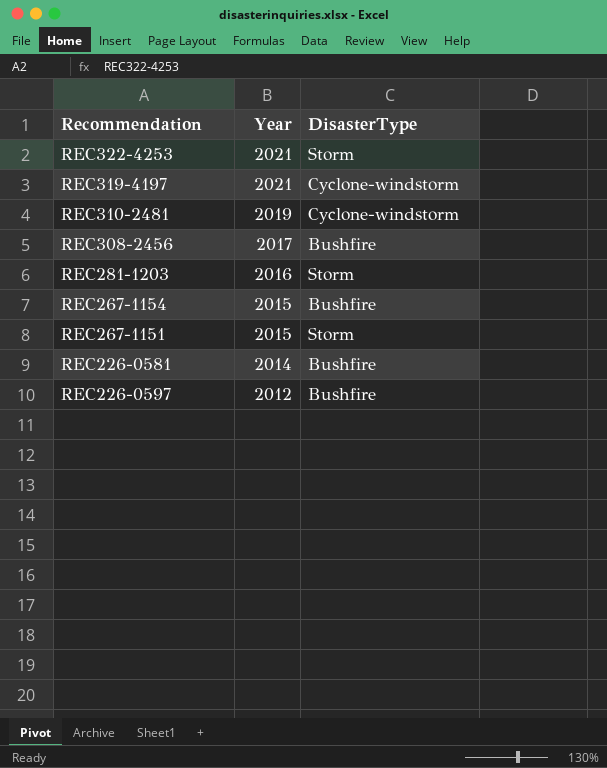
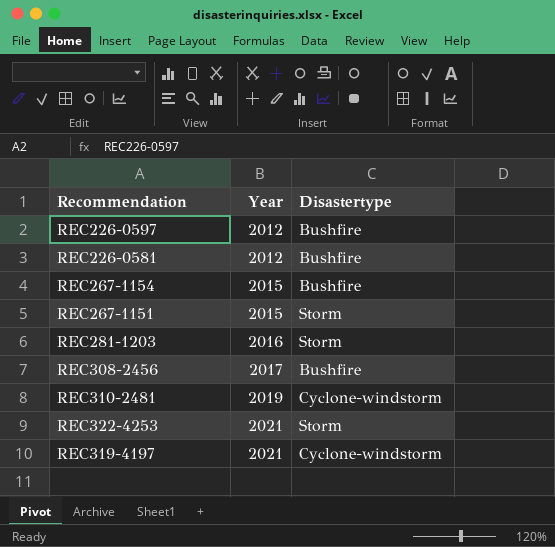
row order: Year descending -> Year ascending
column name: DisasterType -> Disastertype
REC226-0581 | Year: 2014 -> 2012

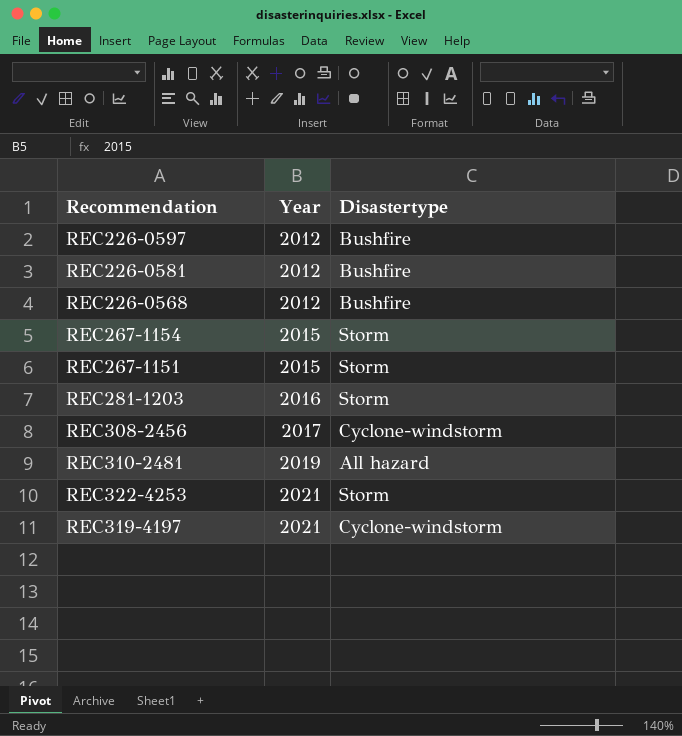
row REC226-0568: none -> 2012 | Bushfire
REC267-1154 | Disastertype: Bushfire -> Storm
REC308-2456 | Disastertype: Bushfire -> Cyclone-windstorm
REC310-2481 | Disastertype: Cyclone-windstorm -> All hazard

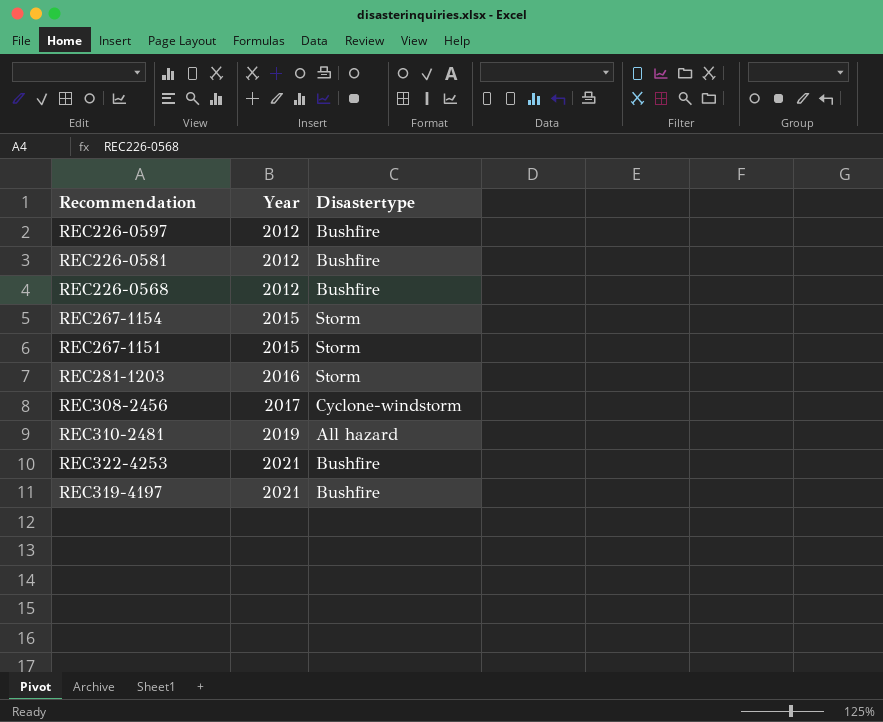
REC322-4253 | Disastertype: Storm -> Bushfire
REC319-4197 | Disastertype: Cyclone-windstorm -> Bushfire

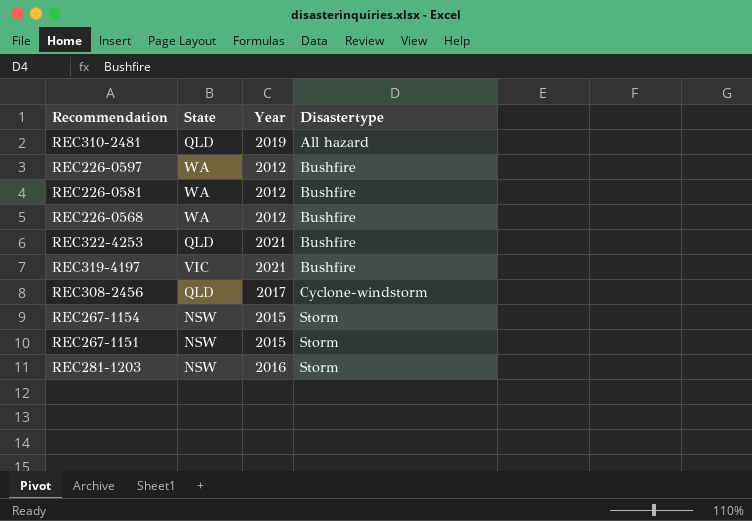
row order: Year ascending -> Disastertype ascending
column State | position: none -> 2

